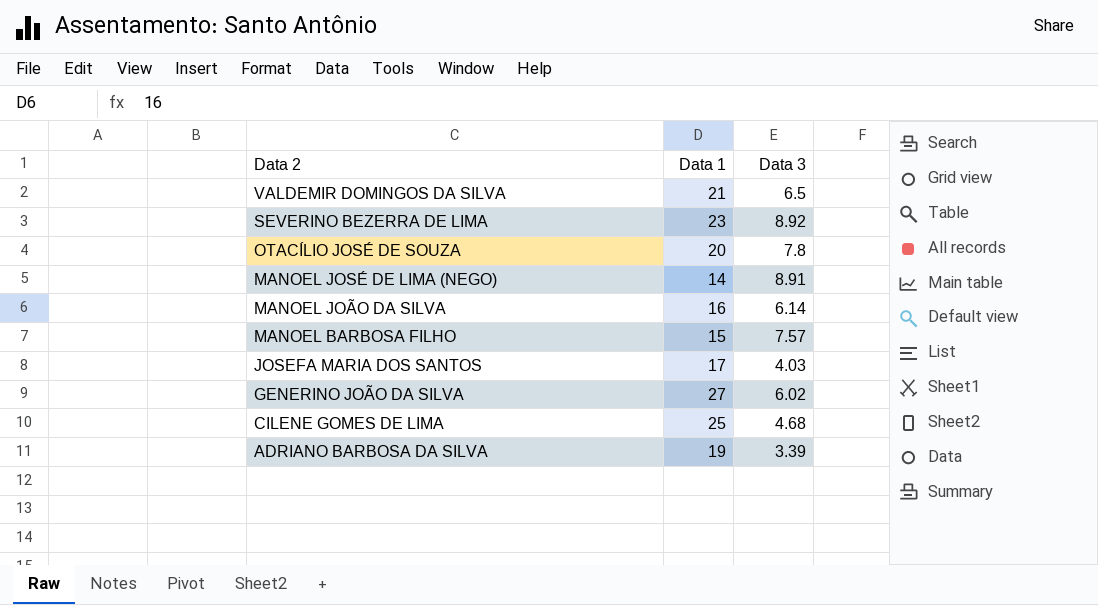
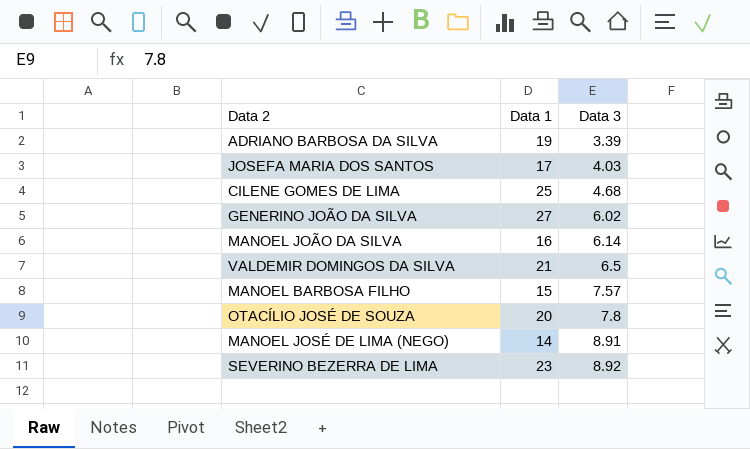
row order: Data 2 descending -> Data 3 ascending

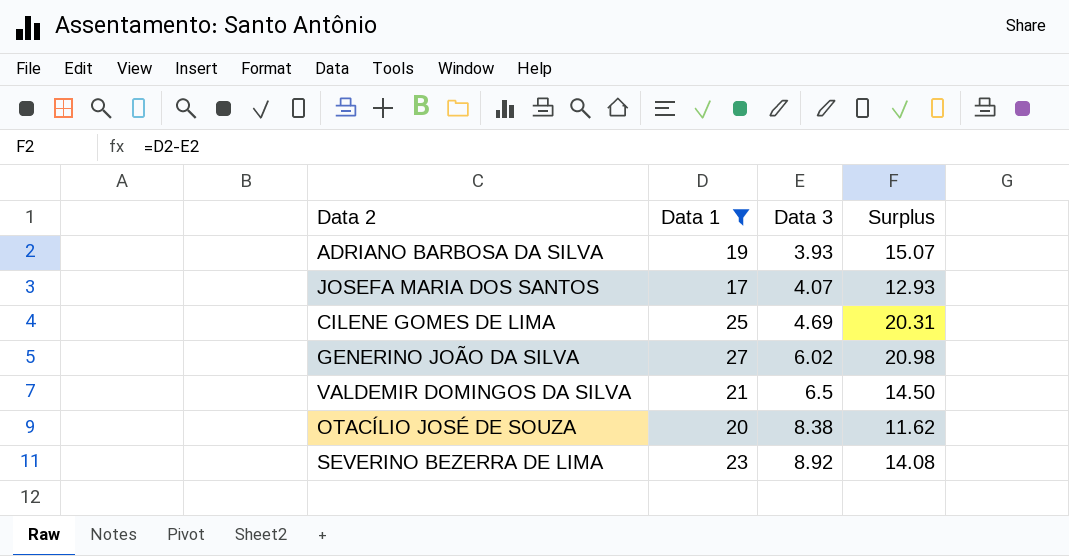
filter: none -> Data 1 >= 17
column Surplus | formula: none -> [Data 1] - [Data 3]
ADRIANO BARBOSA DA SILVA | Data 3: 3.39 -> 3.93
JOSEFA MARIA DOS SANTOS | Data 3: 4.03 -> 4.07
CILENE GOMES DE LIMA | Data 3: 4.68 -> 4.69
OTACÍLIO JOSÉ DE SOUZA | Data 3: 7.8 -> 8.38

